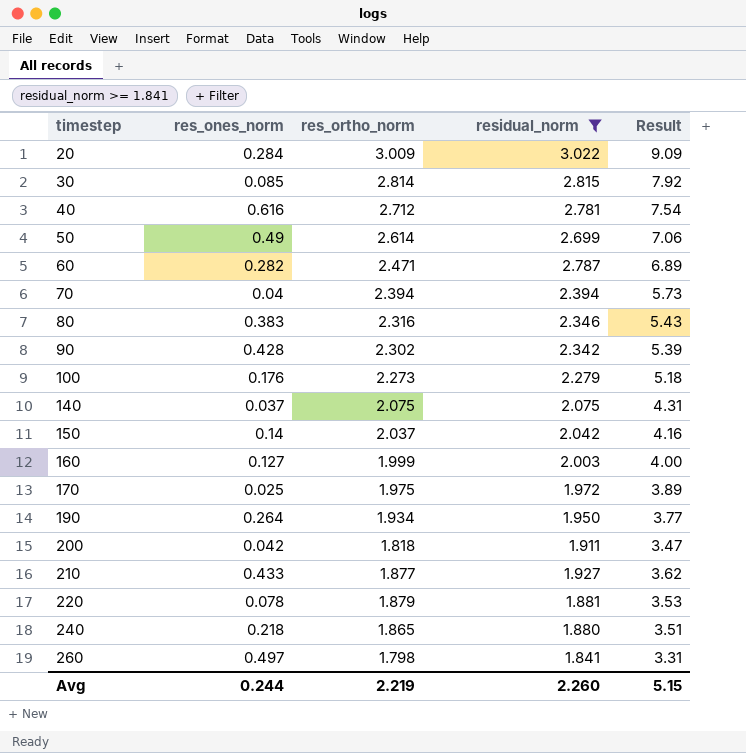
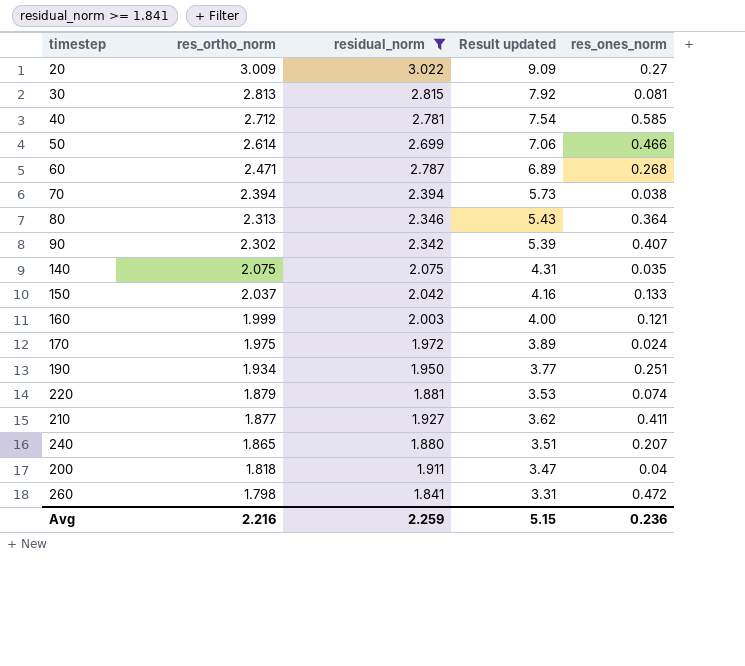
row order: timestep ascending -> res_ortho_norm descending
column name: Result -> Result updated
column res_ones_norm | position: 2 -> 5
row 100: 0.176 | 2.273 | 2.279 | 5.18 -> none
20 | res_ones_norm: 0.284 -> 0.27
30 | res_ortho_norm: 2.814 -> 2.813
30 | res_ones_norm: 0.085 -> 0.081
40 | res_ones_norm: 0.616 -> 0.585
50 | res_ones_norm: 0.49 -> 0.466
60 | res_ones_norm: 0.282 -> 0.268
70 | res_ones_norm: 0.04 -> 0.038
80 | res_ortho_norm: 2.316 -> 2.313
80 | res_ones_norm: 0.383 -> 0.364
90 | res_ones_norm: 0.428 -> 0.407
140 | res_ones_norm: 0.037 -> 0.035
150 | res_ones_norm: 0.14 -> 0.133
160 | res_ones_norm: 0.127 -> 0.121
170 | res_ones_norm: 0.025 -> 0.024
190 | res_ones_norm: 0.264 -> 0.251
220 | res_ones_norm: 0.078 -> 0.074
210 | res_ones_norm: 0.433 -> 0.411
240 | res_ones_norm: 0.218 -> 0.207
200 | res_ones_norm: 0.042 -> 0.04
260 | res_ones_norm: 0.497 -> 0.472
Avg | res_ortho_norm: 2.219 -> 2.216
Avg | residual_norm: 2.260 -> 2.259
Avg | res_ones_norm: 0.244 -> 0.236

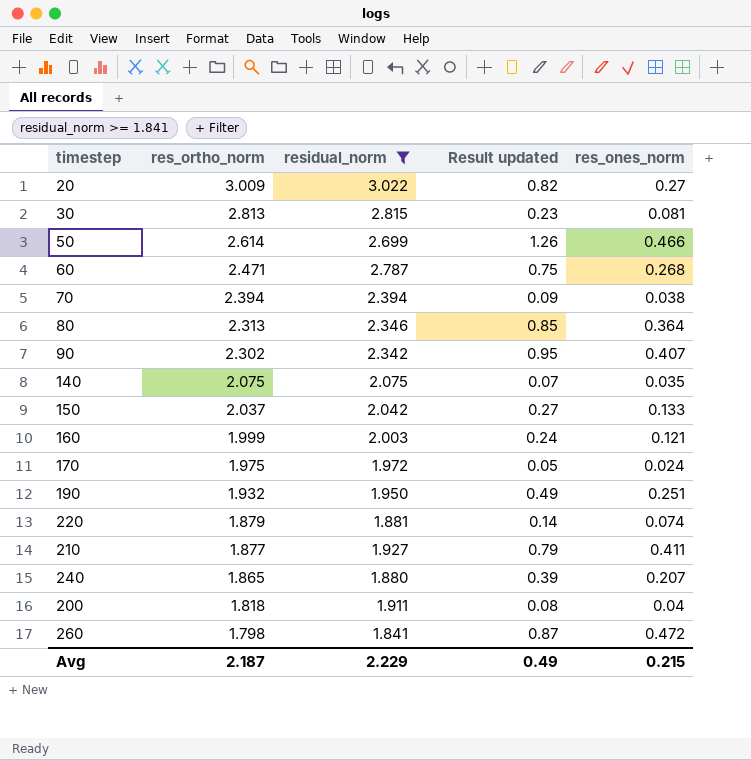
column Result updated | formula: [res_ortho_norm] * [residual_norm] -> [residual_norm] * [res_ones_norm]
row 40: 2.712 | 2.781 | 7.54 | 0.585 -> none
190 | res_ortho_norm: 1.934 -> 1.932
Avg | res_ortho_norm: 2.216 -> 2.187
Avg | residual_norm: 2.259 -> 2.229
Avg | Result updated: 5.15 -> 0.49
Avg | res_ones_norm: 0.236 -> 0.215

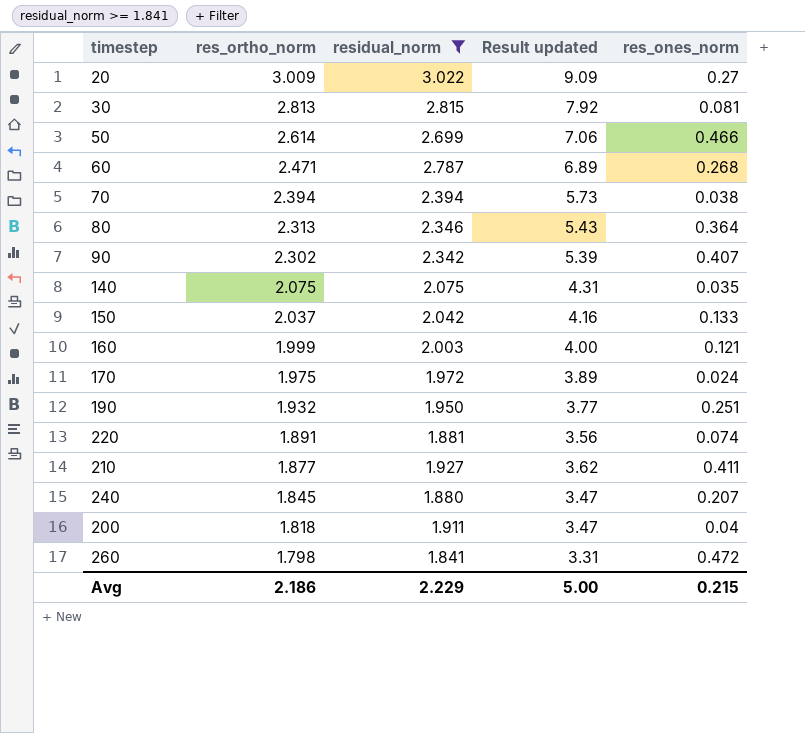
column Result updated | formula: [residual_norm] * [res_ones_norm] -> [res_ortho_norm] * [residual_norm]
220 | res_ortho_norm: 1.879 -> 1.891
240 | res_ortho_norm: 1.865 -> 1.845
Avg | res_ortho_norm: 2.187 -> 2.186
Avg | Result updated: 0.49 -> 5.00

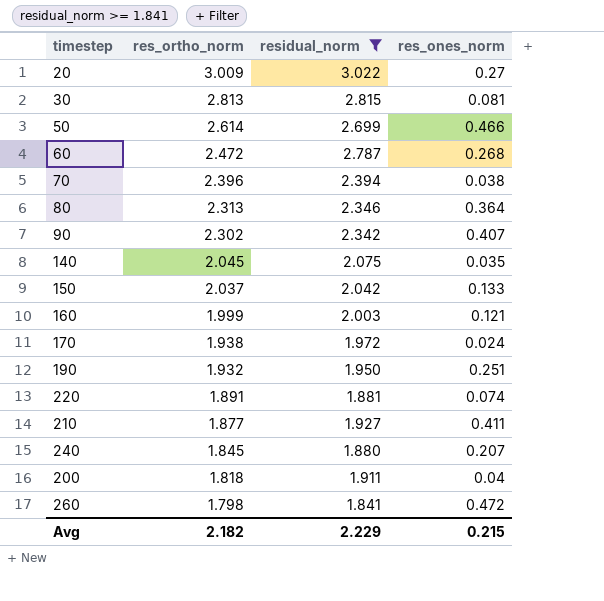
column Result updated | formula: [res_ortho_norm] * [residual_norm] -> none
60 | res_ortho_norm: 2.471 -> 2.472
70 | res_ortho_norm: 2.394 -> 2.396
140 | res_ortho_norm: 2.075 -> 2.045
170 | res_ortho_norm: 1.975 -> 1.938
Avg | res_ortho_norm: 2.186 -> 2.182

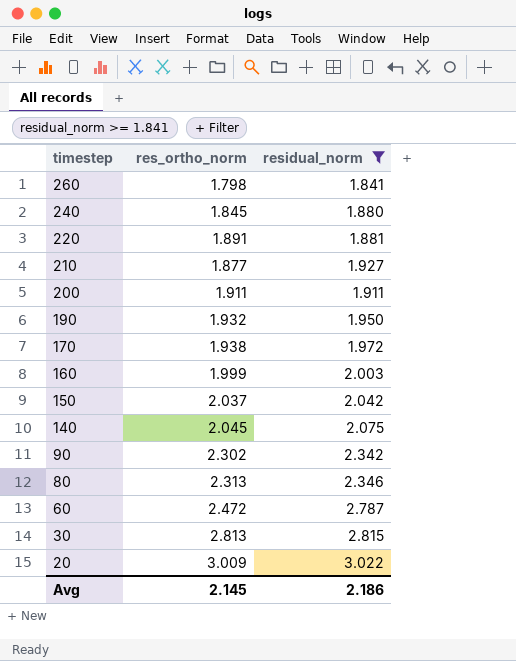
row order: res_ortho_norm descending -> timestep descending
column res_ones_norm | position: 4 -> none
row 50: 2.614 | 2.699 | 0.466 -> none
row 70: 2.396 | 2.394 | 0.038 -> none
200 | res_ortho_norm: 1.818 -> 1.911
Avg | res_ortho_norm: 2.182 -> 2.145
Avg | residual_norm: 2.229 -> 2.186

